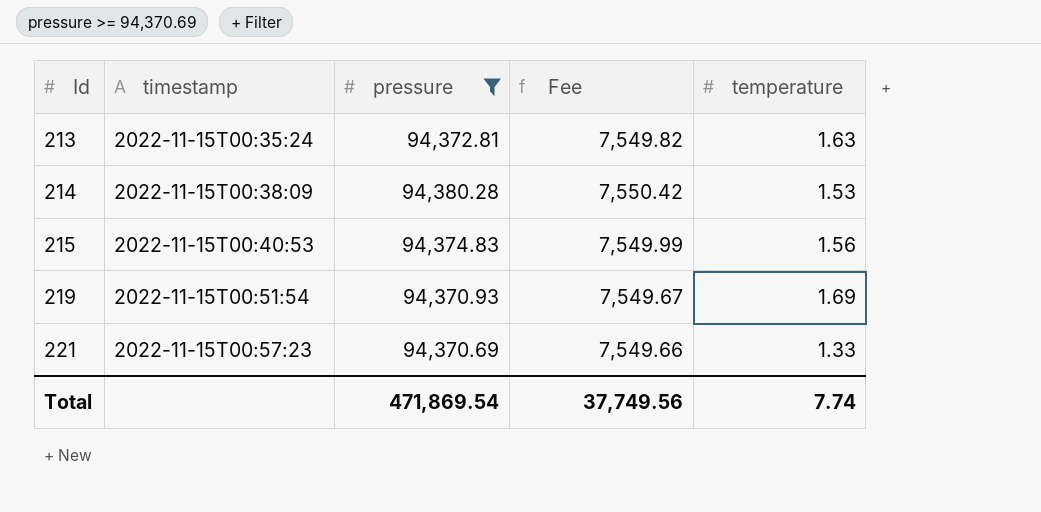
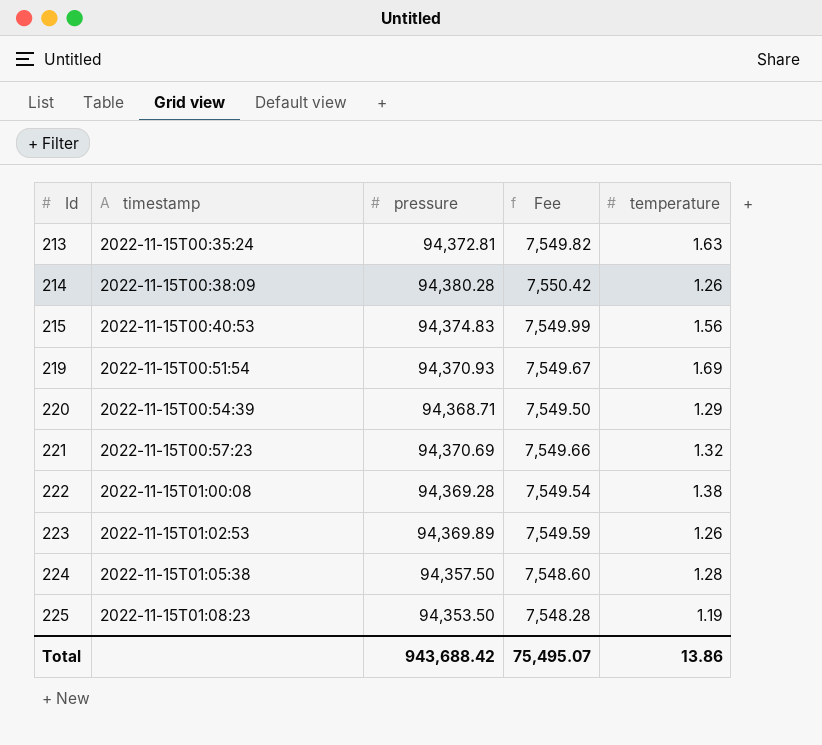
filter: pressure >= 94,370.69 -> none
214 | temperature: 1.53 -> 1.26
221 | temperature: 1.33 -> 1.32
Total | pressure: 471,869.54 -> 943,688.42
Total | Fee: 37,749.56 -> 75,495.07
Total | temperature: 7.74 -> 13.86

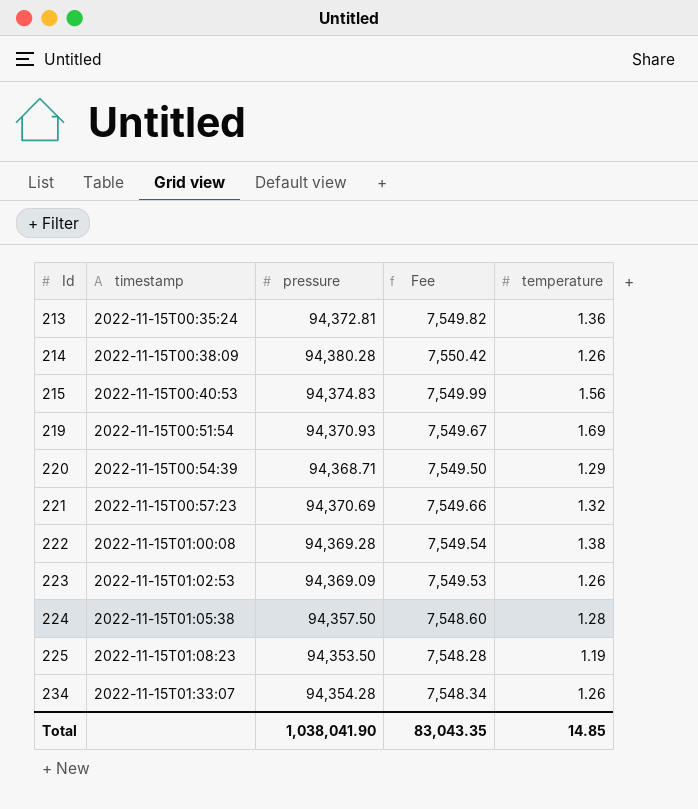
213 | temperature: 1.63 -> 1.36
223 | pressure: 94,369.89 -> 94,369.09
223 | Fee: 7,549.59 -> 7,549.53
row 234: none -> 2022-11-15T01:33:07 | 94,354.28 | 7,548.34 | 1.26
Total | pressure: 943,688.42 -> 1,038,041.90
Total | Fee: 75,495.07 -> 83,043.35
Total | temperature: 13.86 -> 14.85

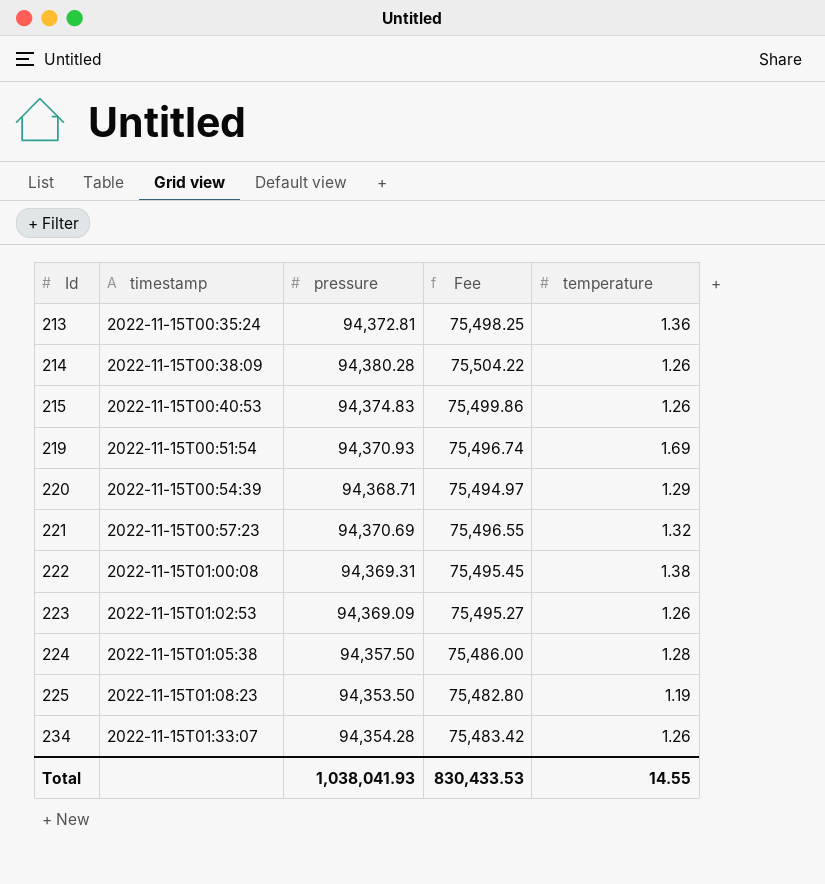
column Fee | formula: [pressure] * 0.08 -> [pressure] * 0.8
215 | temperature: 1.56 -> 1.26
222 | pressure: 94,369.28 -> 94,369.31
Total | pressure: 1,038,041.90 -> 1,038,041.93
Total | Fee: 83,043.35 -> 830,433.53
Total | temperature: 14.85 -> 14.55

